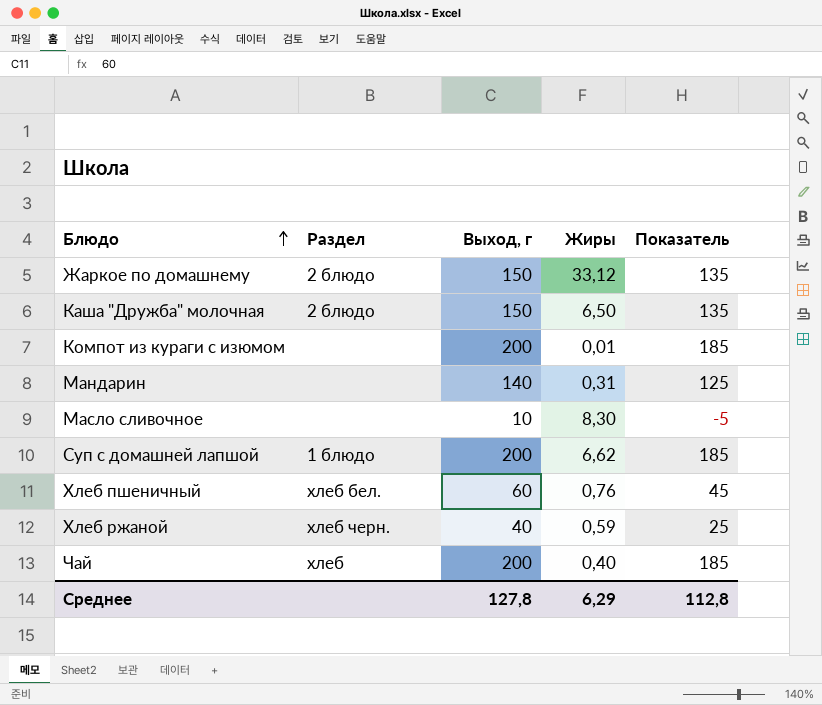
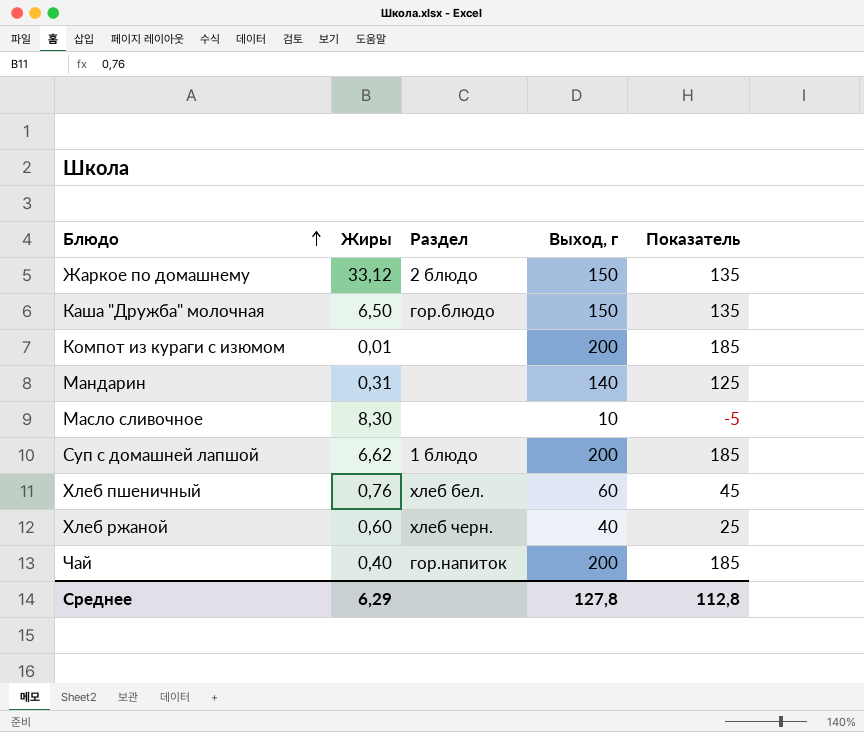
column Жиры | position: 4 -> 2
Каша "Дружба" молочная | Раздел: 2 блюдо -> гор.блюдо
Хлеб ржаной | Жиры: 0,59 -> 0,60
Чай | Раздел: хлеб -> гор.напиток

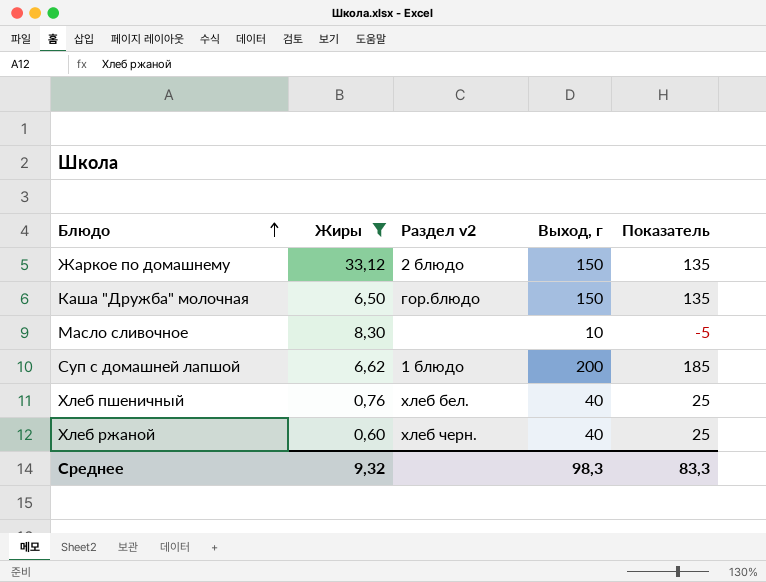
filter: none -> Жиры >= 0,60
column name: Раздел -> Раздел v2
Хлеб пшеничный | Выход, г: 60 -> 40
Хлеб пшеничный | Показатель: 45 -> 25
Среднее | Жиры: 6,29 -> 9,32
Среднее | Выход, г: 127,8 -> 98,3
Среднее | Показатель: 112,8 -> 83,3

